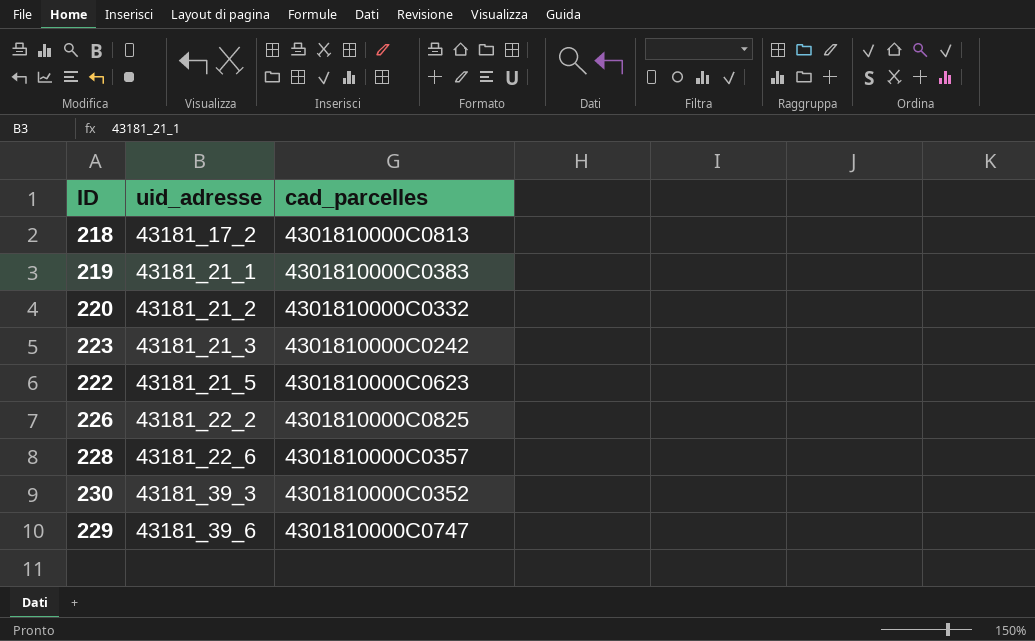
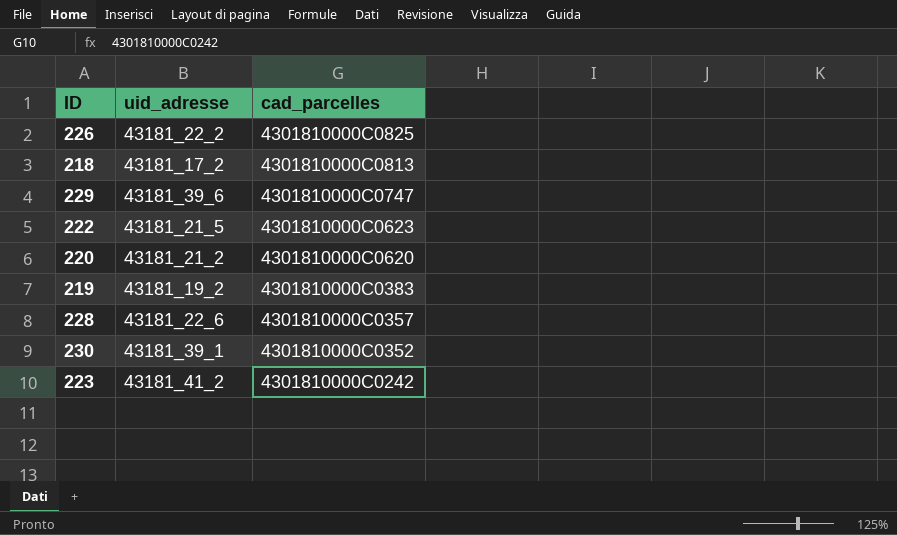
row order: uid_adresse ascending -> cad_parcelles descending
220 | cad_parcelles: 4301810000C0332 -> 4301810000C0620
219 | uid_adresse: 43181_21_1 -> 43181_19_2
230 | uid_adresse: 43181_39_3 -> 43181_39_1
223 | uid_adresse: 43181_21_3 -> 43181_41_2

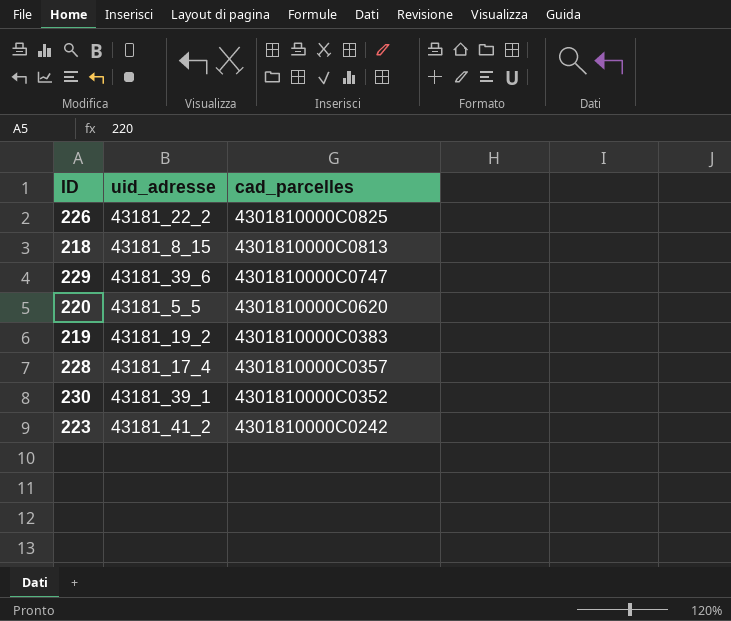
row 222: 43181_21_5 | 4301810000C0623 -> none
218 | uid_adresse: 43181_17_2 -> 43181_8_15
220 | uid_adresse: 43181_21_2 -> 43181_5_5
228 | uid_adresse: 43181_22_6 -> 43181_17_4

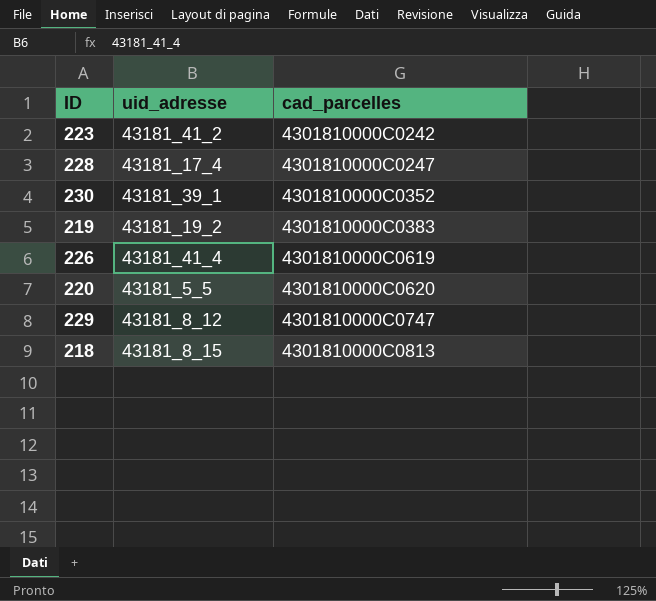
row order: cad_parcelles descending -> cad_parcelles ascending
228 | cad_parcelles: 4301810000C0357 -> 4301810000C0247
226 | uid_adresse: 43181_22_2 -> 43181_41_4
226 | cad_parcelles: 4301810000C0825 -> 4301810000C0619
229 | uid_adresse: 43181_39_6 -> 43181_8_12

